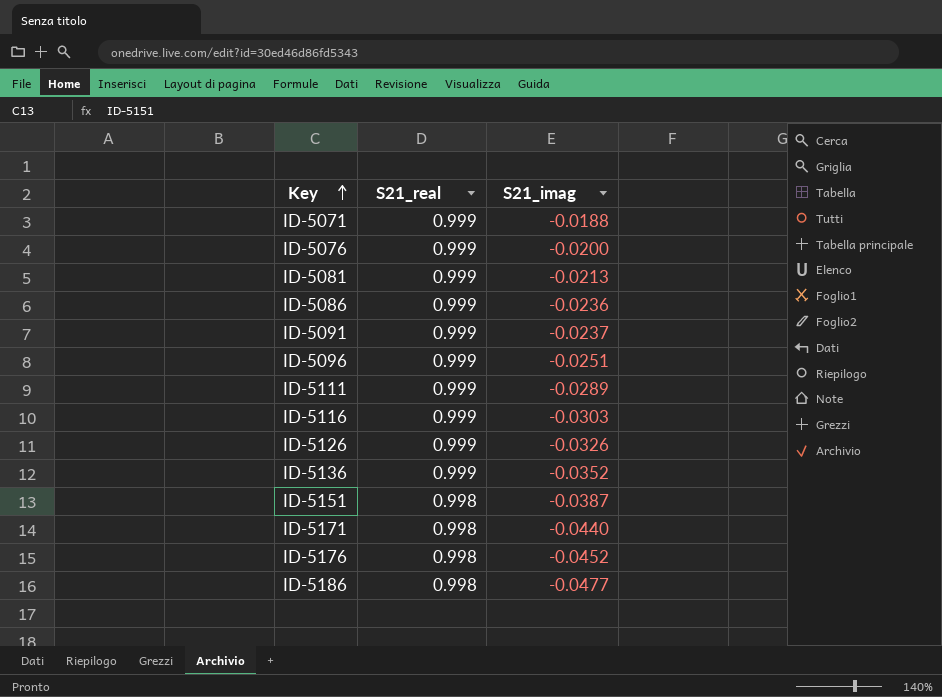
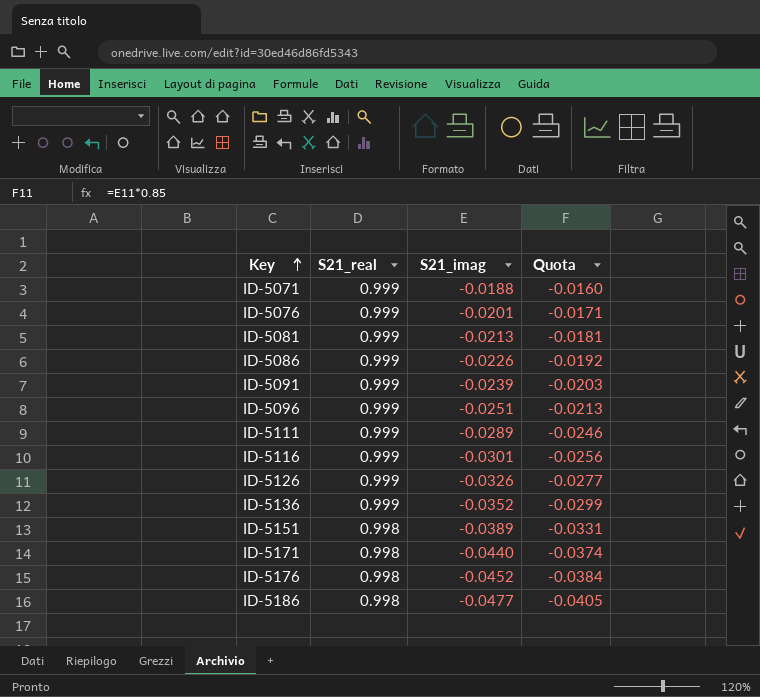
column Quota | formula: none -> [S21_imag] * 0.85
ID-5076 | S21_imag: -0.0200 -> -0.0201
ID-5086 | S21_imag: -0.0236 -> -0.0226
ID-5091 | S21_imag: -0.0237 -> -0.0239
ID-5116 | S21_imag: -0.0303 -> -0.0301
ID-5151 | S21_imag: -0.0387 -> -0.0389

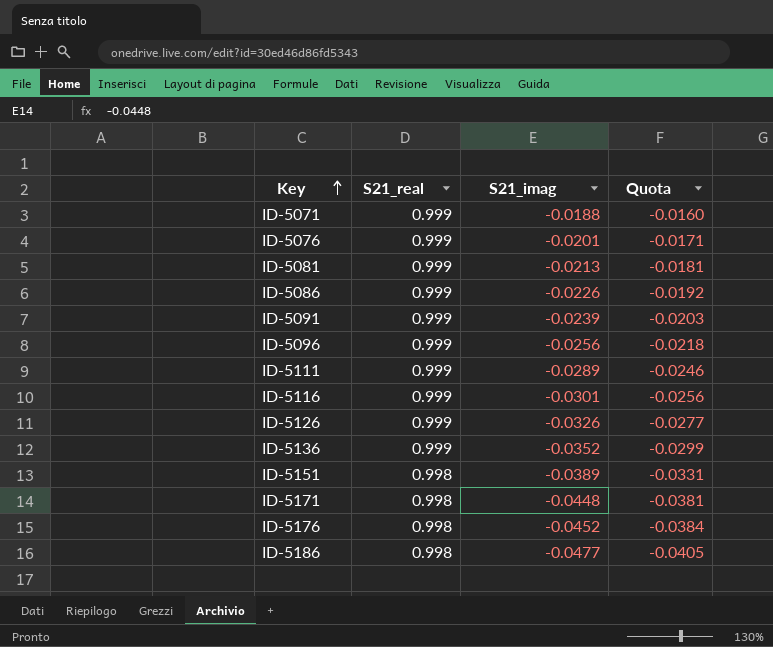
ID-5096 | S21_imag: -0.0251 -> -0.0256
ID-5096 | Quota: -0.0213 -> -0.0218
ID-5171 | S21_imag: -0.0440 -> -0.0448
ID-5171 | Quota: -0.0374 -> -0.0381

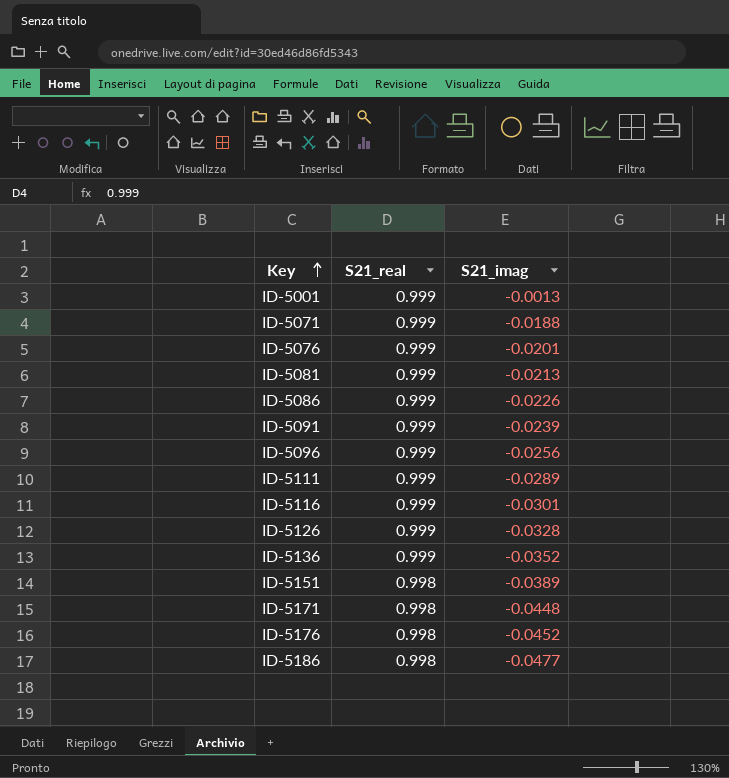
column Quota | formula: [S21_imag] * 0.85 -> none
row ID-5001: none -> 0.999 | -0.0013
ID-5126 | S21_imag: -0.0326 -> -0.0328

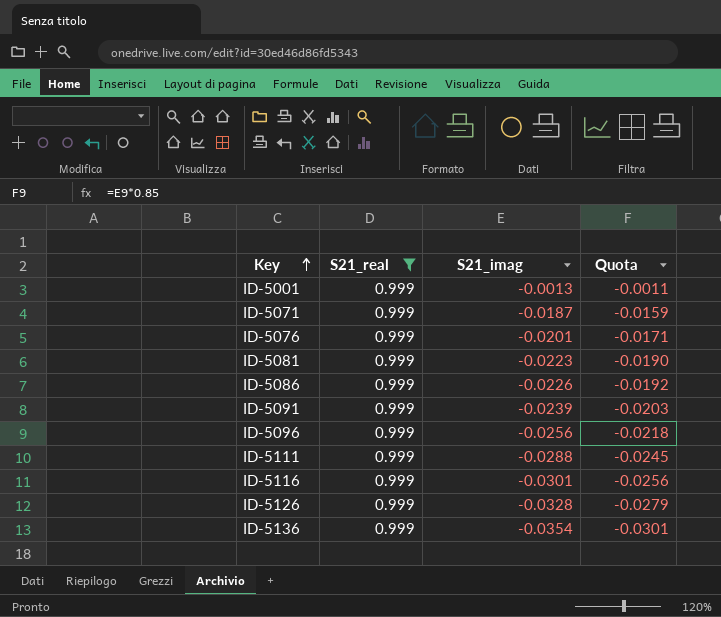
filter: none -> S21_real = 0.999
column Quota | formula: none -> [S21_imag] * 0.85
ID-5071 | S21_imag: -0.0188 -> -0.0187
ID-5081 | S21_imag: -0.0213 -> -0.0223
ID-5111 | S21_imag: -0.0289 -> -0.0288
ID-5136 | S21_imag: -0.0352 -> -0.0354

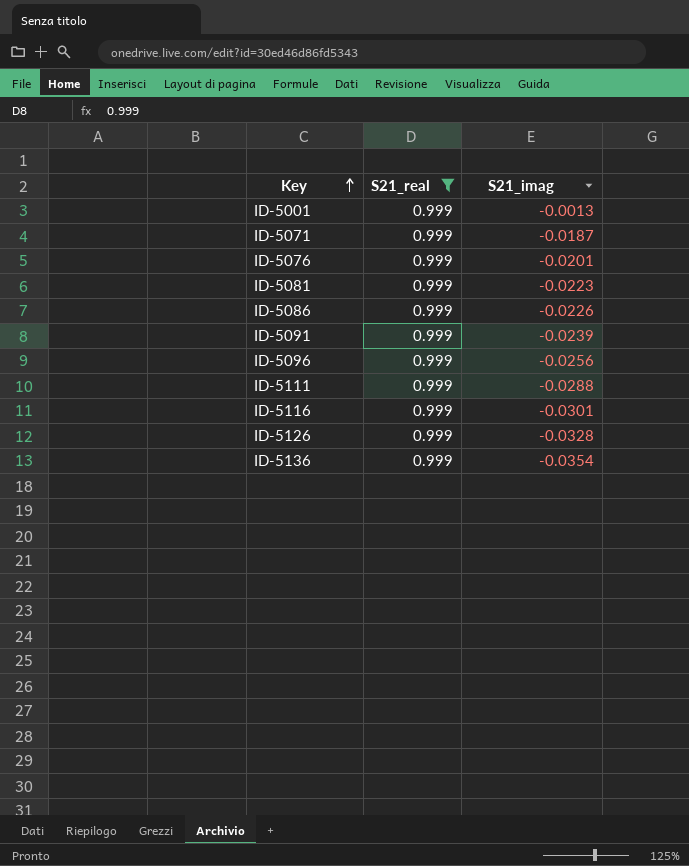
column Quota | formula: [S21_imag] * 0.85 -> none

